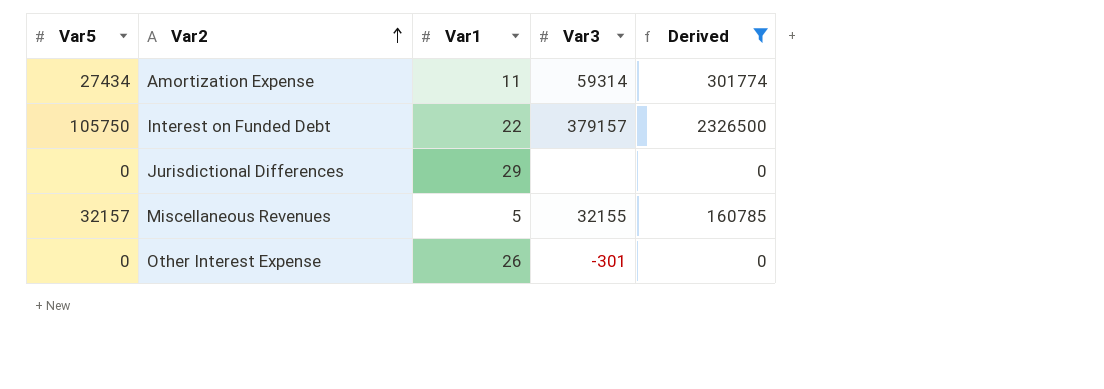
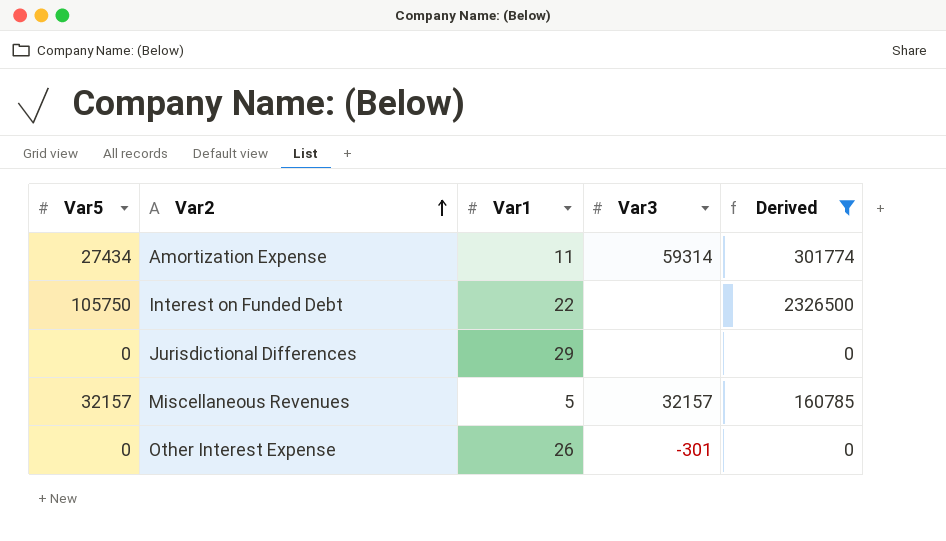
Interest on Funded Debt | Var3: 379157 -> none
Miscellaneous Revenues | Var3: 32155 -> 32157

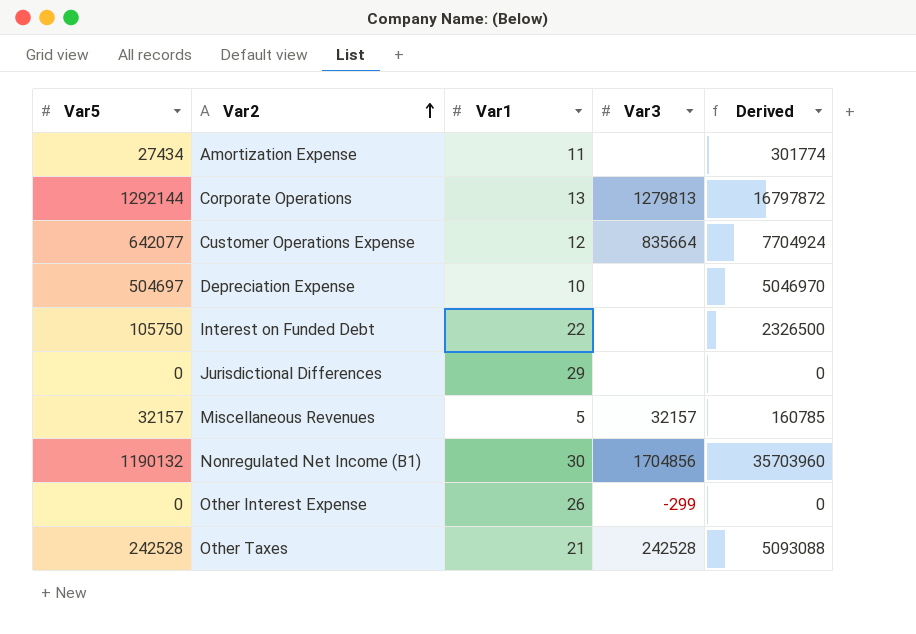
filter: Derived <= 2326500 -> none
Amortization Expense | Var3: 59314 -> none
Other Interest Expense | Var3: -301 -> -299

